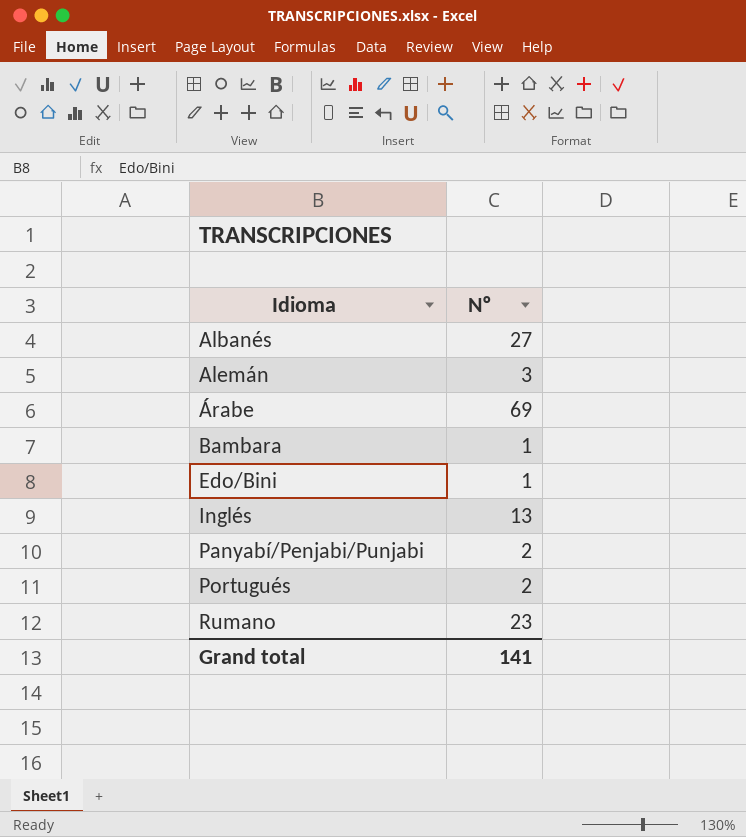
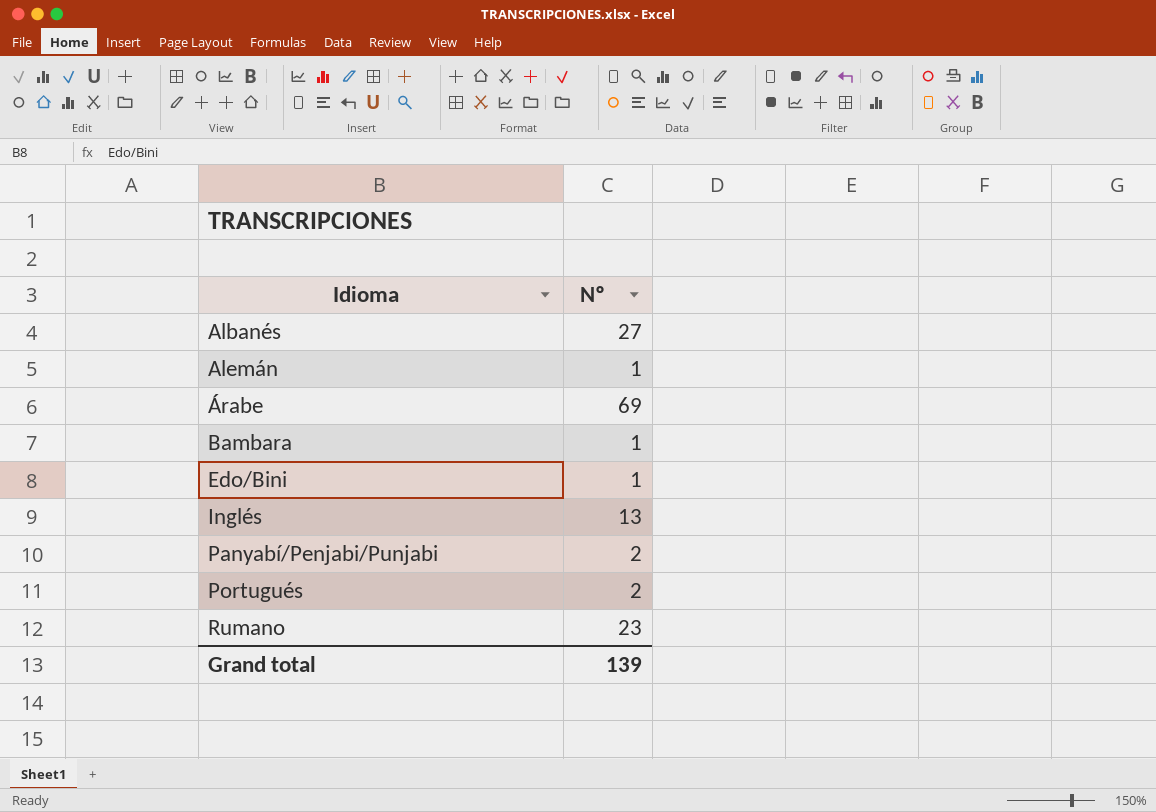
Alemán | Nº: 3 -> 1
Grand total | Nº: 141 -> 139

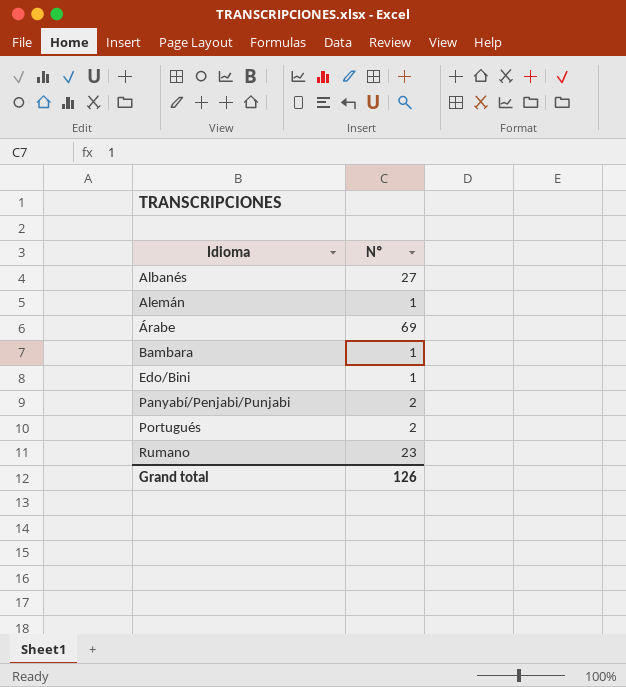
row Inglés: 13 -> none
Grand total | Nº: 139 -> 126

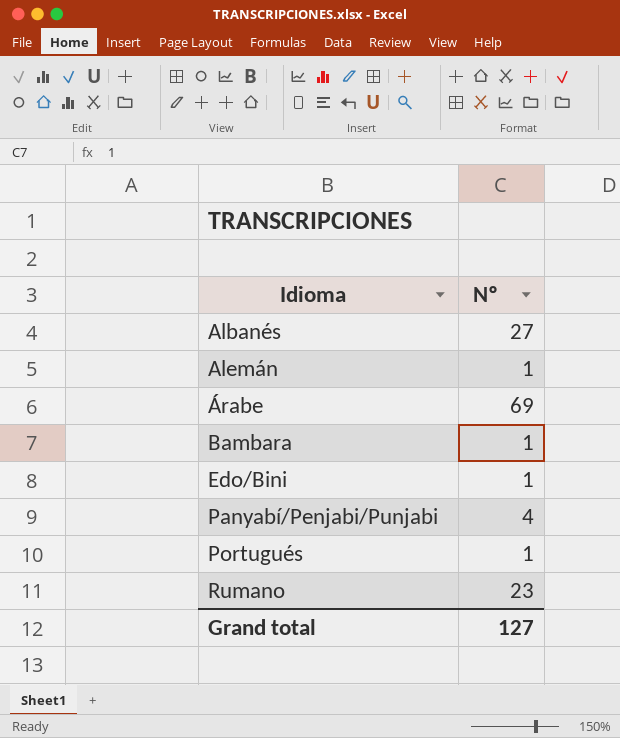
Panyabí/Penjabi/Punjabi | Nº: 2 -> 4
Portugués | Nº: 2 -> 1
Grand total | Nº: 126 -> 127

